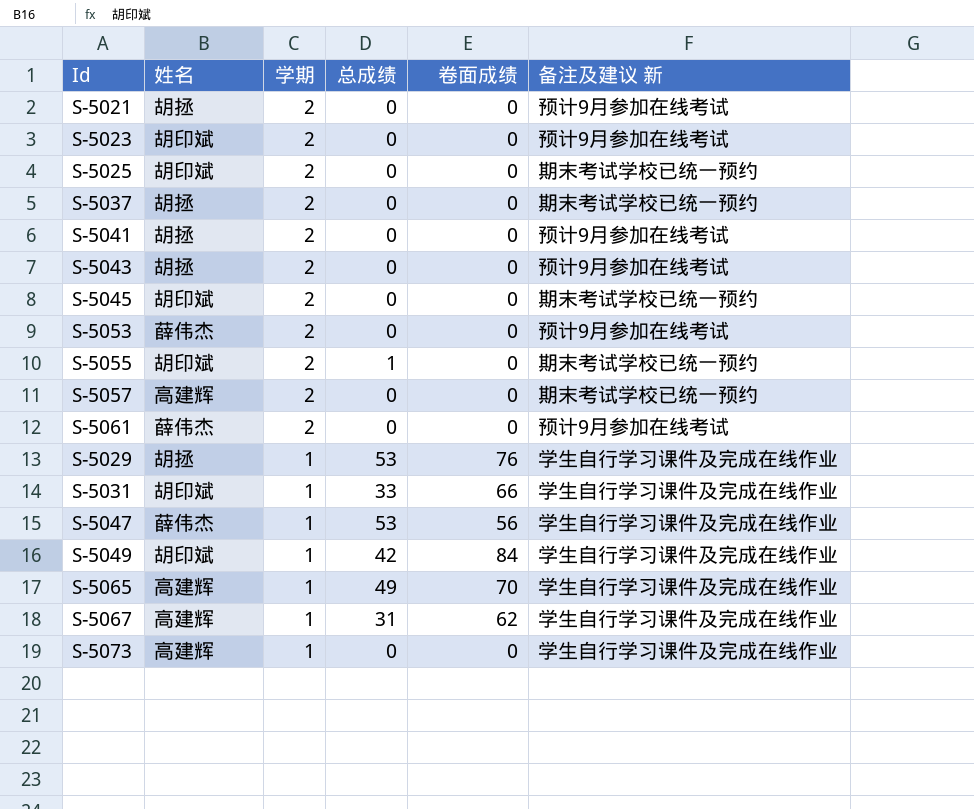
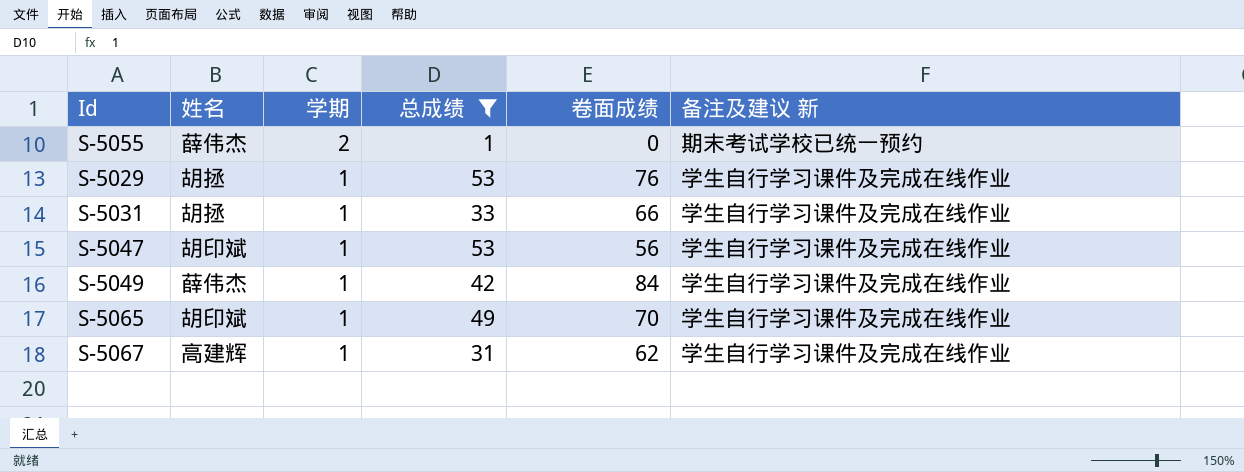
filter: none -> 总成绩 != 0
S-5055 | 姓名: 胡印斌 -> 薛伟杰
S-5031 | 姓名: 胡印斌 -> 胡拯
S-5047 | 姓名: 薛伟杰 -> 胡印斌
S-5049 | 姓名: 胡印斌 -> 薛伟杰
S-5065 | 姓名: 高建辉 -> 胡印斌

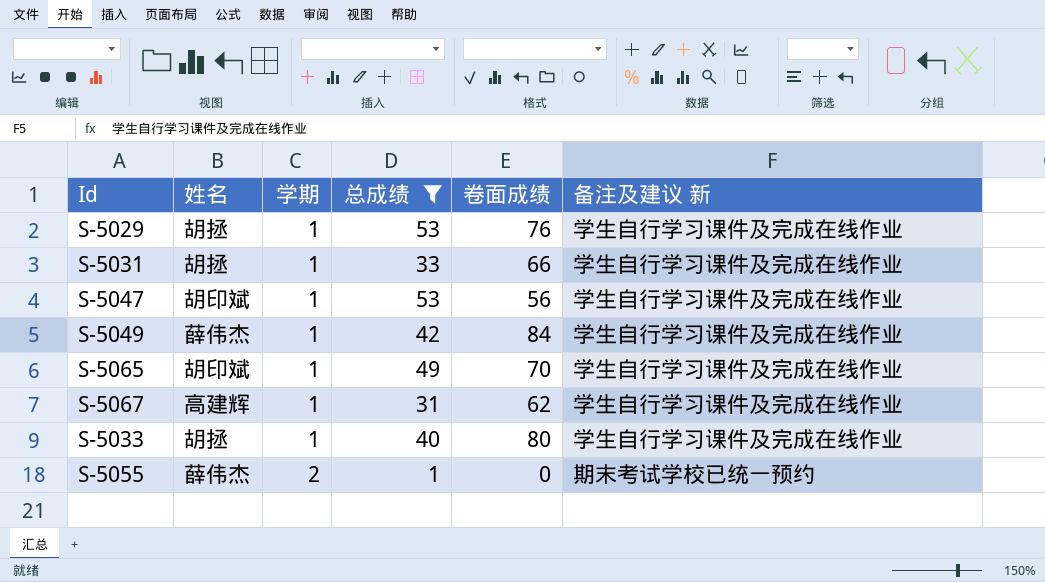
row order: 学期 descending -> 学期 ascending
row S-5033: none -> 胡拯 | 1 | 40 | 80 | 学生自行学习课件及完成在线作业

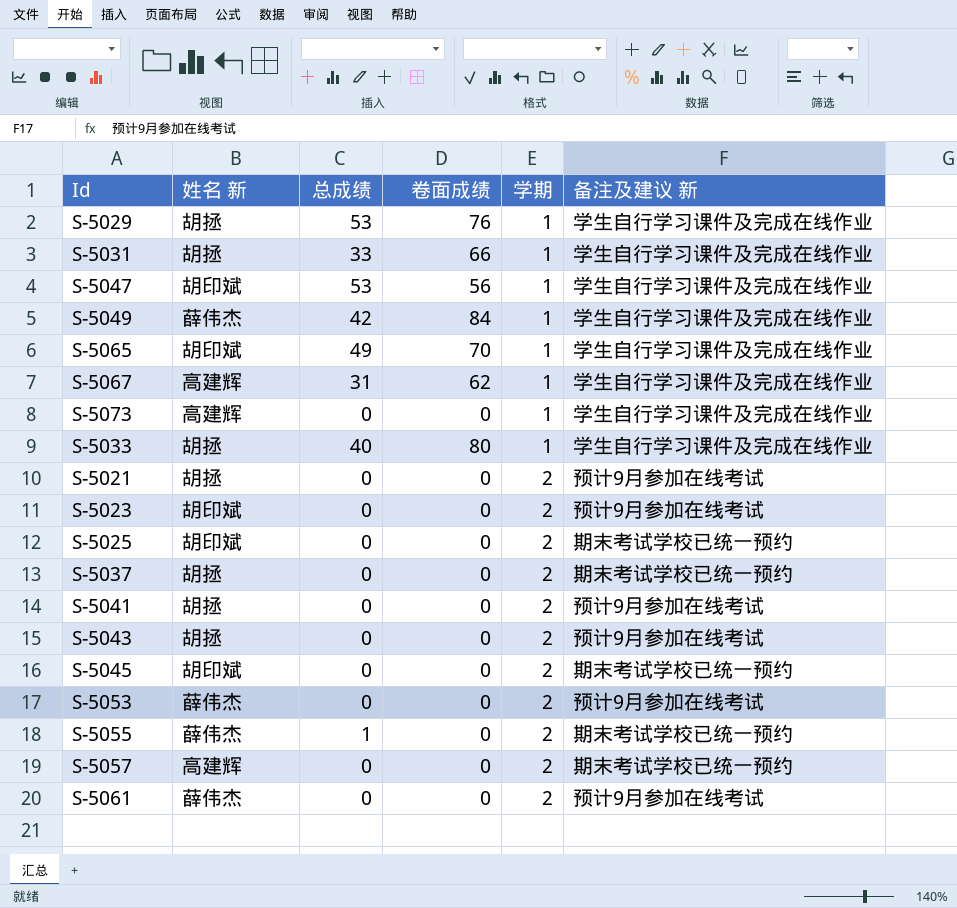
filter: 总成绩 != 0 -> none
column name: 姓名 -> 姓名 新
column 学期 | position: 3 -> 5

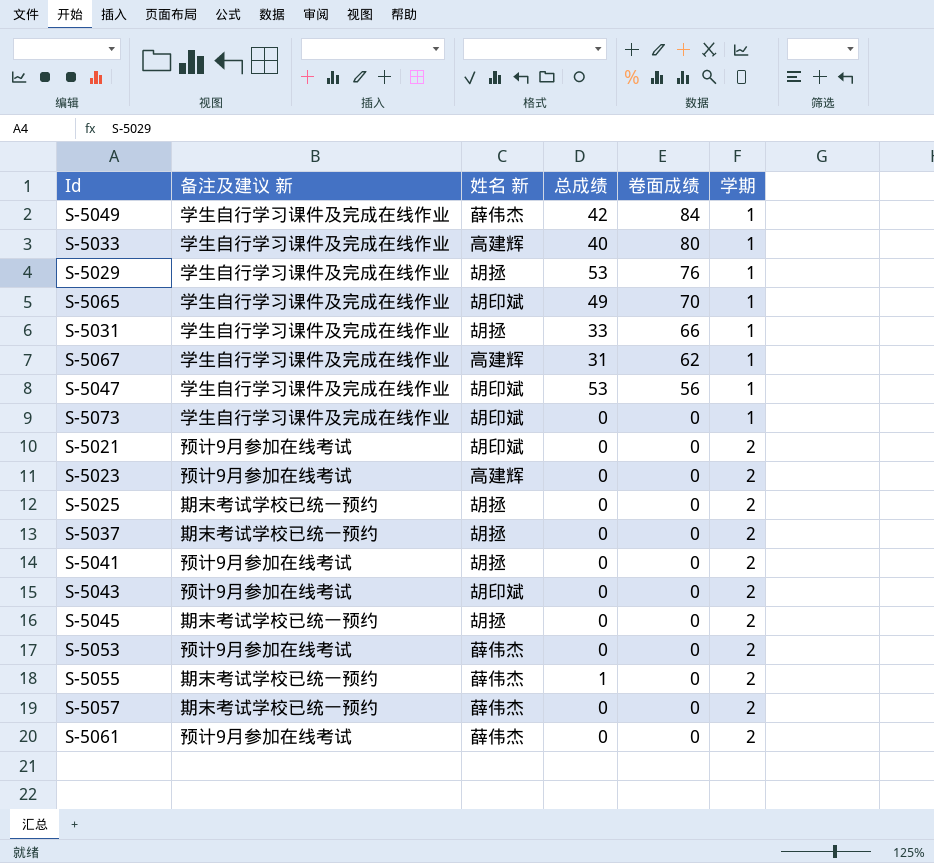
row order: 学期 ascending -> 卷面成绩 descending
column 备注及建议 新 | position: 6 -> 2
S-5033 | 姓名 新: 胡拯 -> 高建辉
S-5073 | 姓名 新: 高建辉 -> 胡印斌
S-5021 | 姓名 新: 胡拯 -> 胡印斌
S-5023 | 姓名 新: 胡印斌 -> 高建辉
S-5025 | 姓名 新: 胡印斌 -> 胡拯
S-5043 | 姓名 新: 胡拯 -> 胡印斌
S-5045 | 姓名 新: 胡印斌 -> 胡拯
S-5057 | 姓名 新: 高建辉 -> 薛伟杰

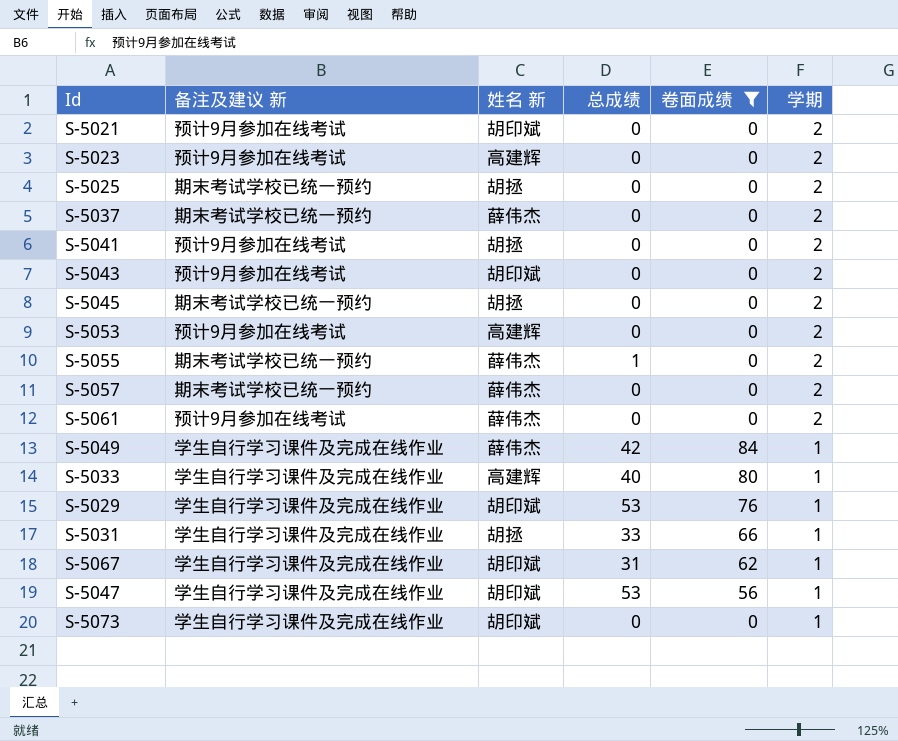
filter: none -> 卷面成绩 != 70
row order: 卷面成绩 descending -> 学期 descending
S-5037 | 姓名 新: 胡拯 -> 薛伟杰
S-5053 | 姓名 新: 薛伟杰 -> 高建辉
S-5029 | 姓名 新: 胡拯 -> 胡印斌
S-5067 | 姓名 新: 高建辉 -> 胡印斌

